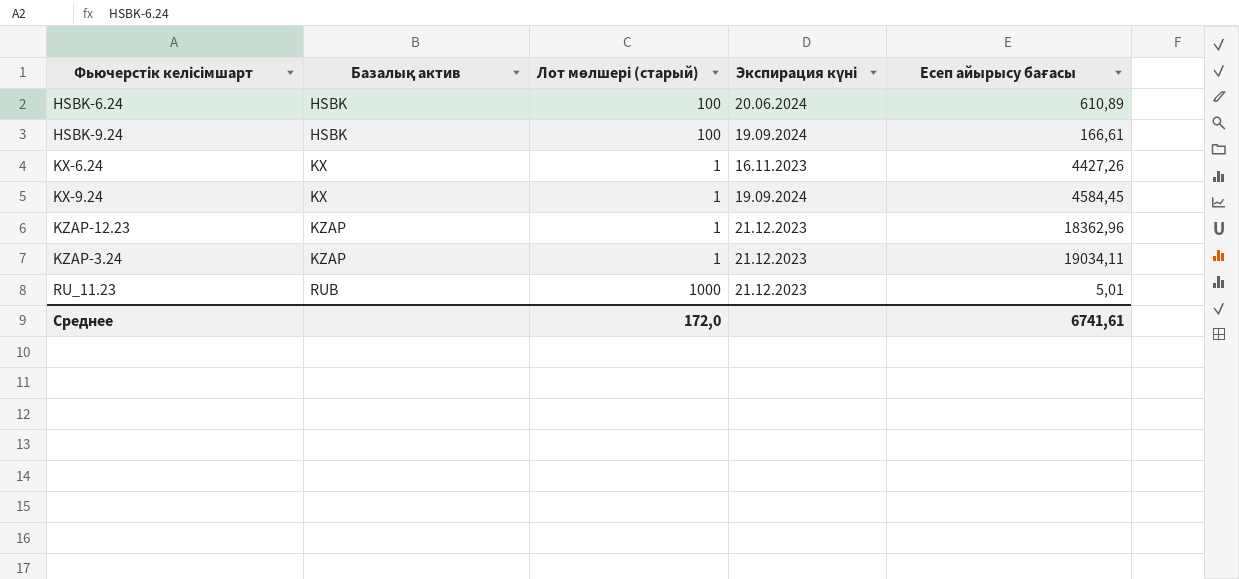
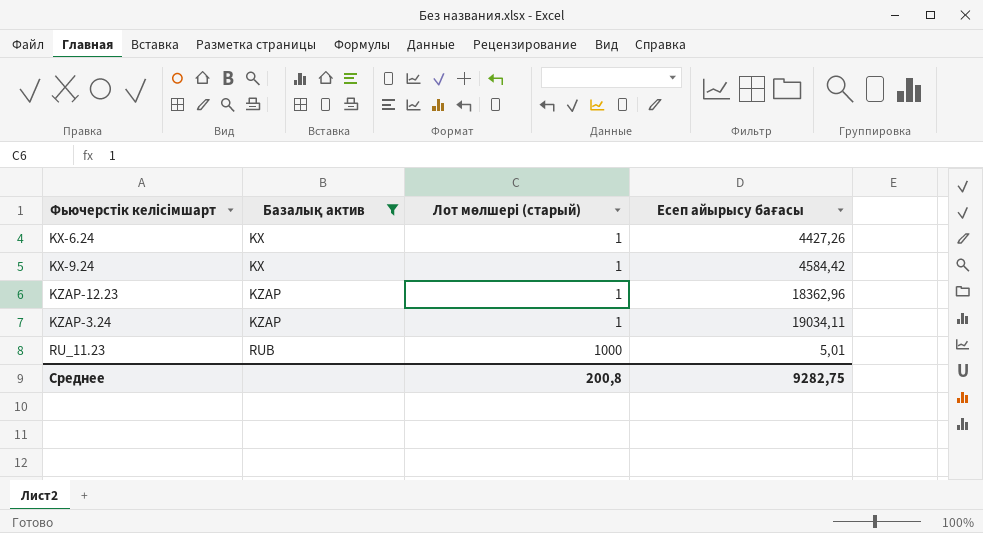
filter: none -> Базалық актив != HSBK
column Экспирация күні | position: 4 -> none
KX-9.24 | Есеп айырысу бағасы: 4584,45 -> 4584,42
Среднее | Лот мөлшері (старый): 172,0 -> 200,8
Среднее | Есеп айырысу бағасы: 6741,61 -> 9282,75

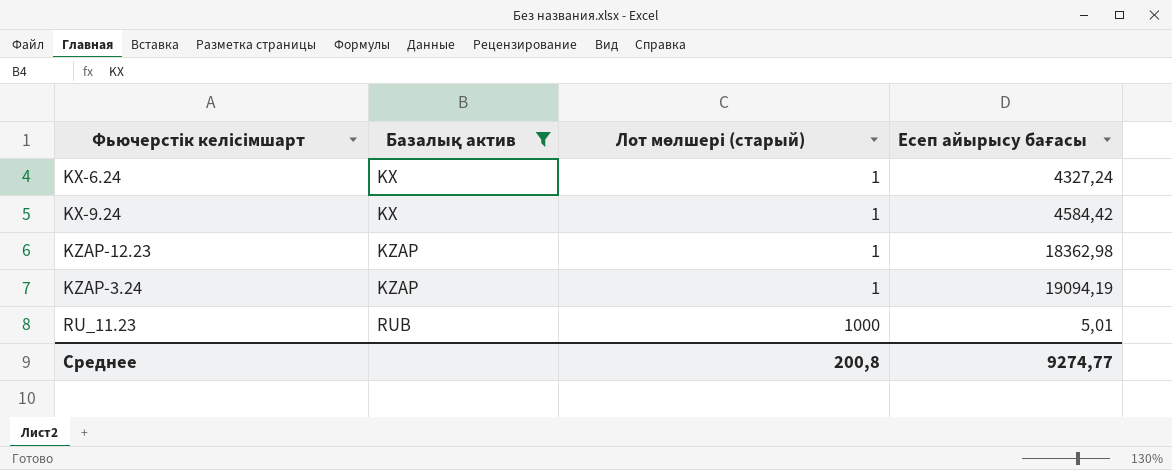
KX-6.24 | Есеп айырысу бағасы: 4427,26 -> 4327,24
KZAP-12.23 | Есеп айырысу бағасы: 18362,96 -> 18362,98
KZAP-3.24 | Есеп айырысу бағасы: 19034,11 -> 19094,19
Среднее | Есеп айырысу бағасы: 9282,75 -> 9274,77

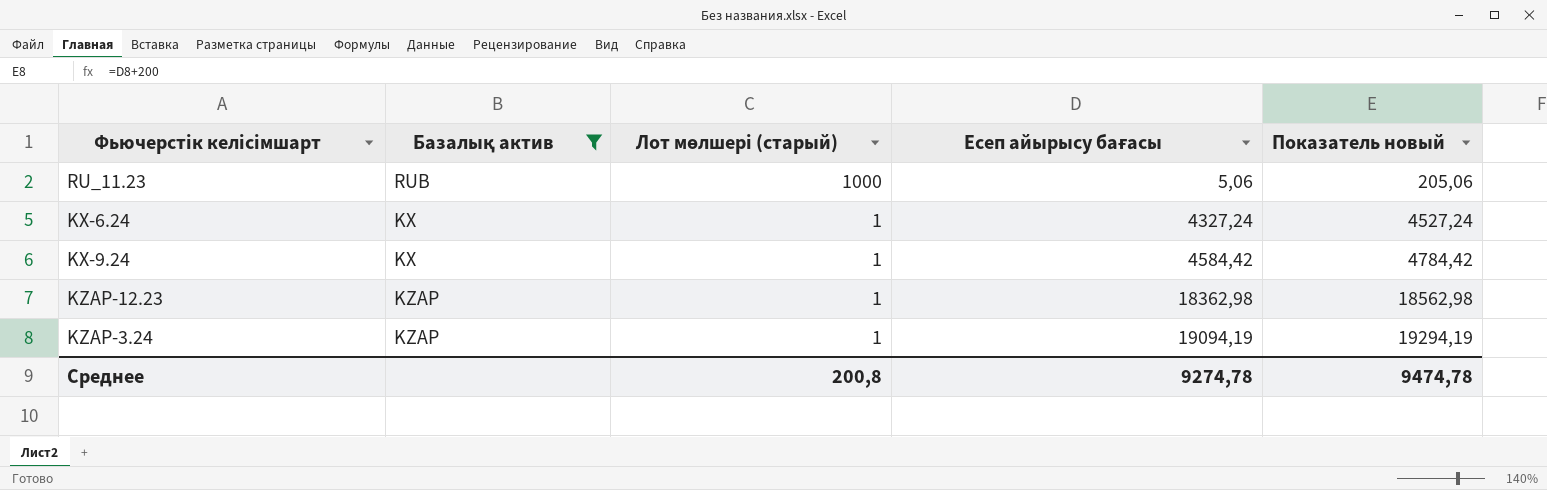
row order: Базалық актив ascending -> Лот мөлшері (старый) descending
column Показатель новый | formula: none -> [Есеп айырысу бағасы] + 200
RU_11.23 | Есеп айырысу бағасы: 5,01 -> 5,06
Среднее | Есеп айырысу бағасы: 9274,77 -> 9274,78

